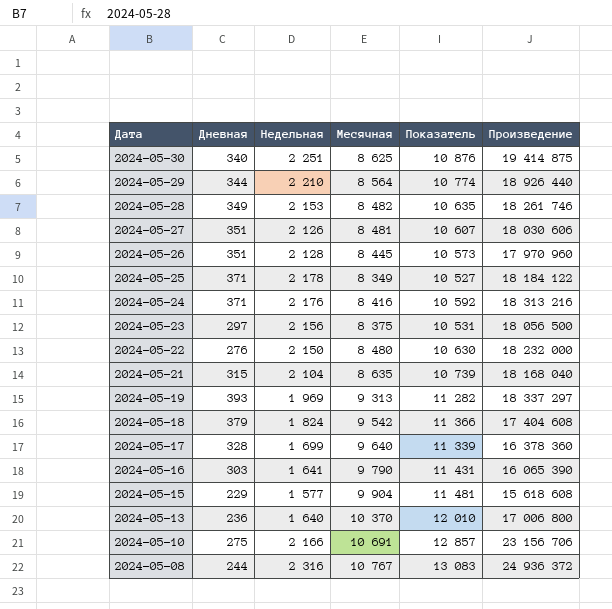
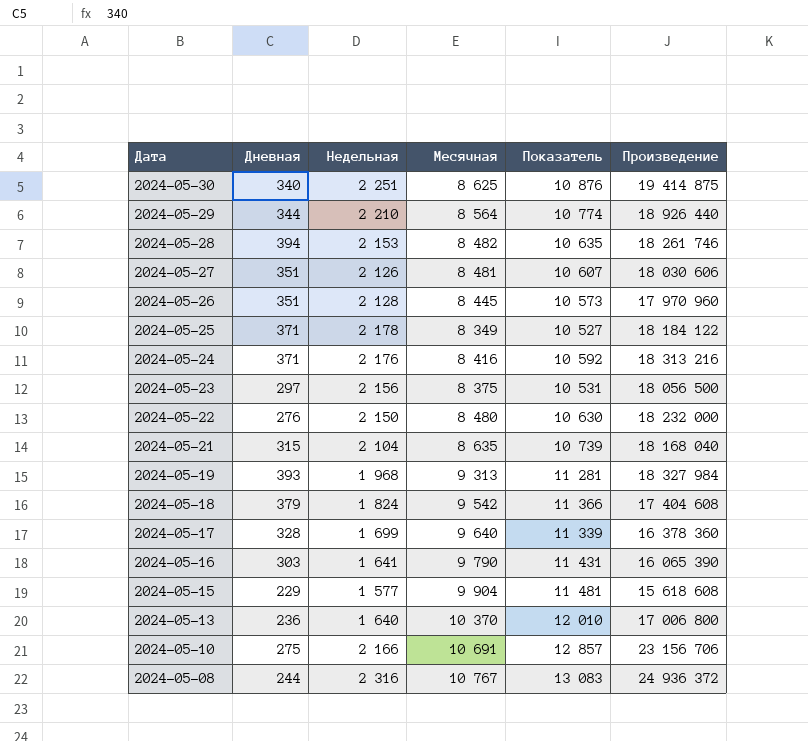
2024-05-28 | Дневная: 349 -> 394
2024-05-19 | Недельная: 1 969 -> 1 968
2024-05-19 | Показатель: 11 282 -> 11 281
2024-05-19 | Произведение: 18 337 297 -> 18 327 984

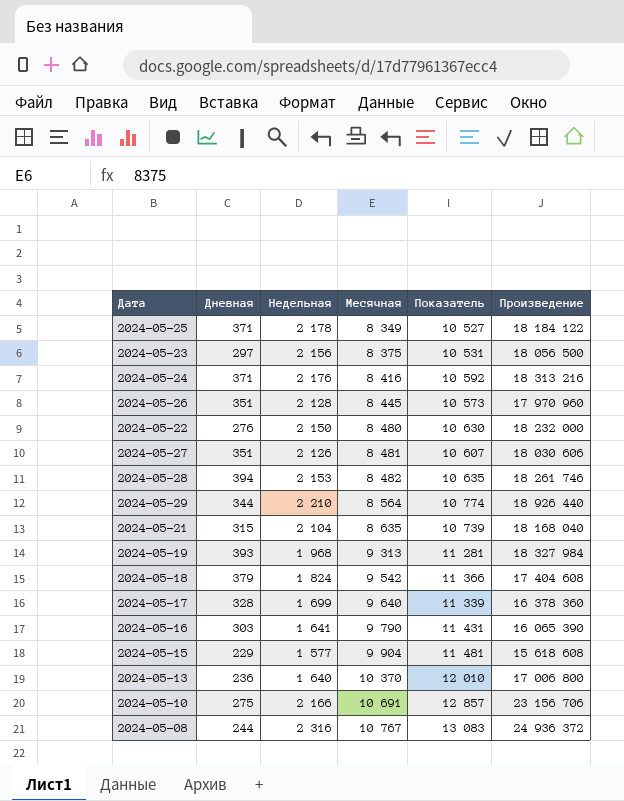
row order: Дата descending -> Месячная ascending
row 2024-05-30: 340 | 2 251 | 8 625 | 10 876 | 19 414 875 -> none

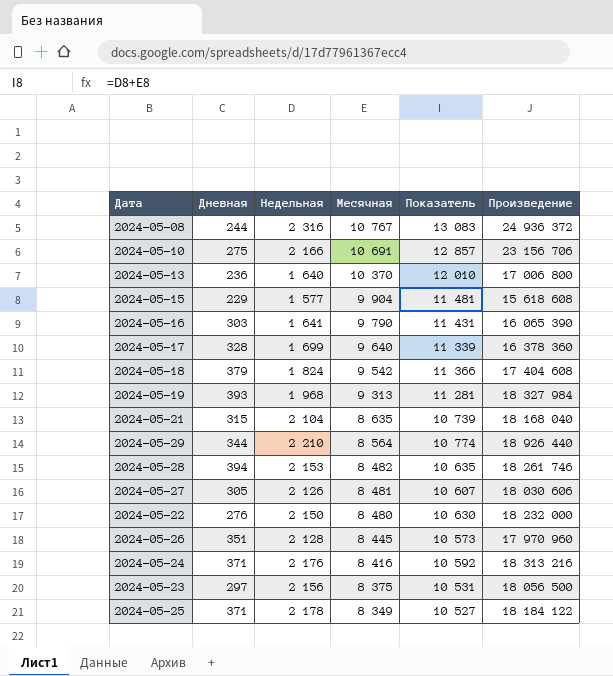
row order: Месячная ascending -> Месячная descending
2024-05-27 | Дневная: 351 -> 305

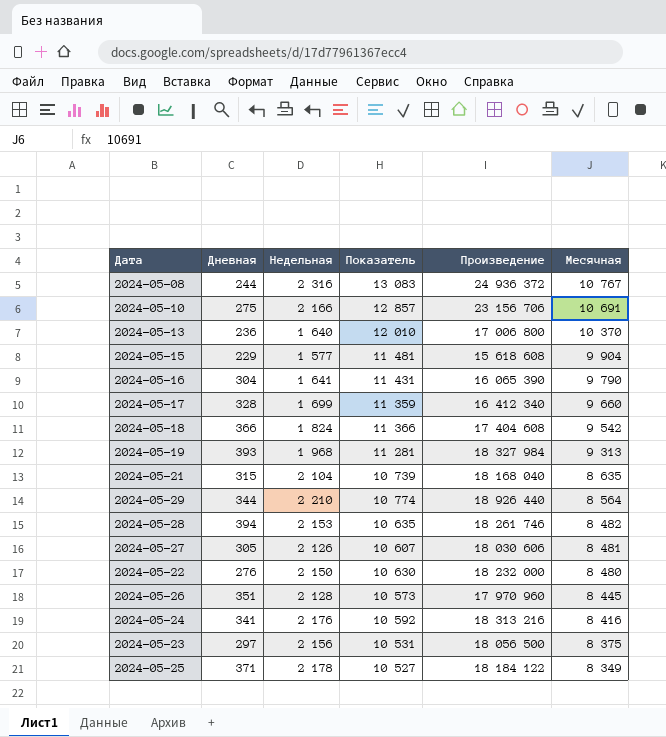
column Месячная | position: 4 -> 6
2024-05-16 | Дневная: 303 -> 304
2024-05-17 | Показатель: 11 339 -> 11 359
2024-05-17 | Произведение: 16 378 360 -> 16 412 340
2024-05-17 | Месячная: 9 640 -> 9 660
2024-05-18 | Дневная: 379 -> 366
2024-05-24 | Дневная: 371 -> 341

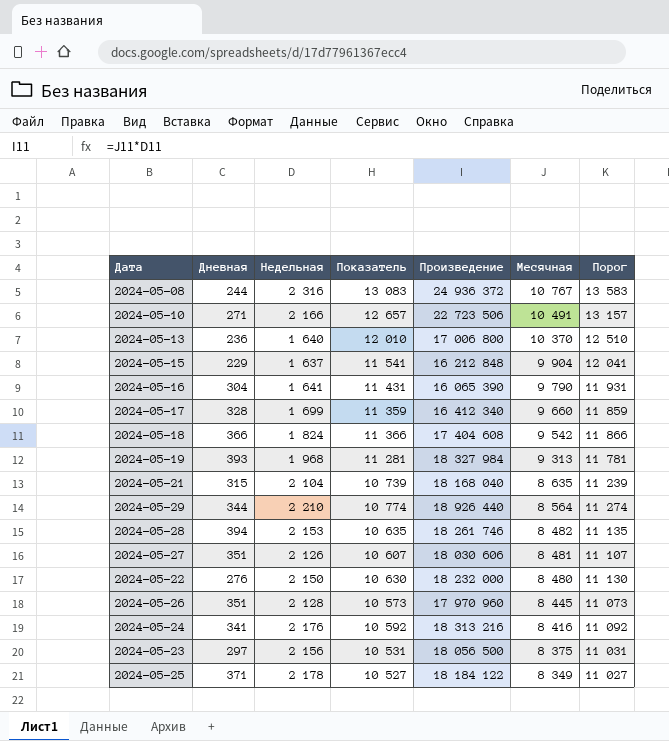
column Порог | formula: none -> [Показатель] + 500
2024-05-10 | Дневная: 275 -> 271
2024-05-10 | Показатель: 12 857 -> 12 657
2024-05-10 | Произведение: 23 156 706 -> 22 723 506
2024-05-10 | Месячная: 10 691 -> 10 491
2024-05-15 | Недельная: 1 577 -> 1 637
2024-05-15 | Показатель: 11 481 -> 11 541
2024-05-15 | Произведение: 15 618 608 -> 16 212 848
2024-05-27 | Дневная: 305 -> 351

